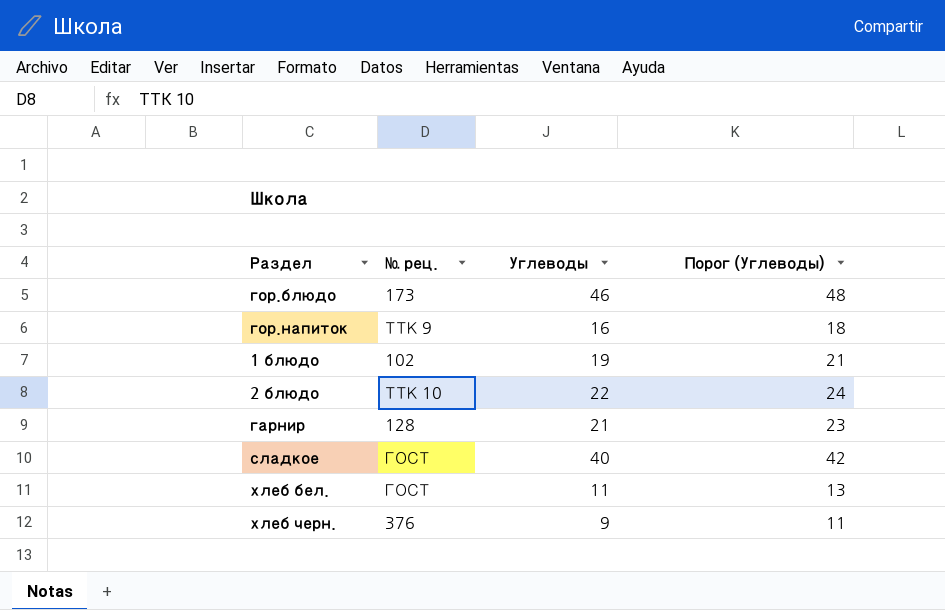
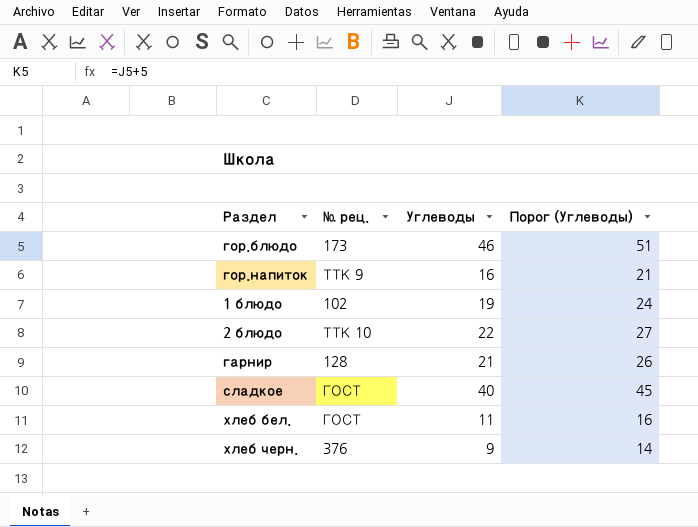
column Порог (Углеводы) | formula: [Углеводы] + 2 -> [Углеводы] + 5

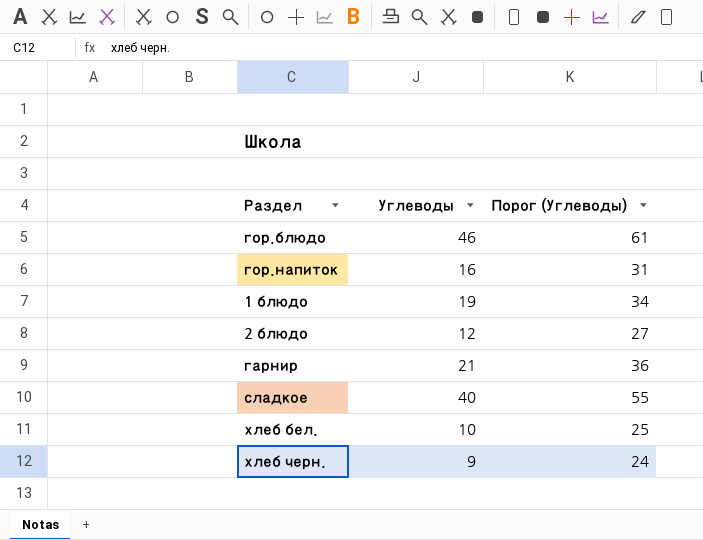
column № рец. | position: 2 -> none
column Порог (Углеводы) | formula: [Углеводы] + 5 -> [Углеводы] + 15
2 блюдо | Углеводы: 22 -> 12
хлеб бел. | Углеводы: 11 -> 10

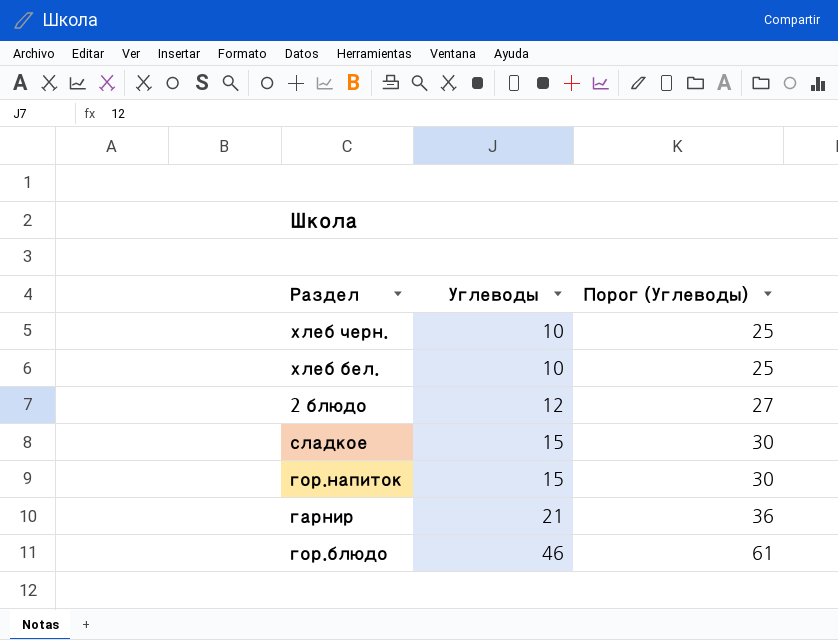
row order: none -> Углеводы ascending
row 1 блюдо: 19 | 34 -> none
хлеб черн. | Углеводы: 9 -> 10
хлеб черн. | Порог (Углеводы): 24 -> 25
сладкое | Углеводы: 40 -> 15
сладкое | Порог (Углеводы): 55 -> 30
гор.напиток | Углеводы: 16 -> 15
гор.напиток | Порог (Углеводы): 31 -> 30

